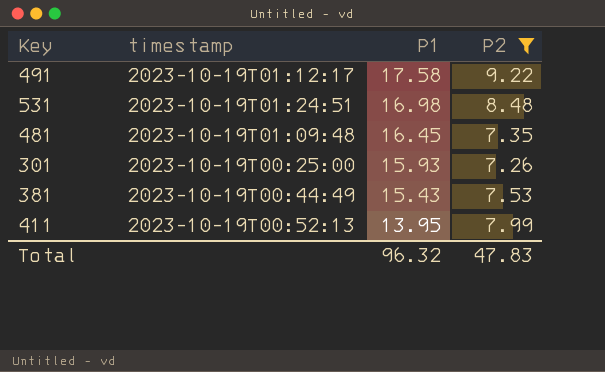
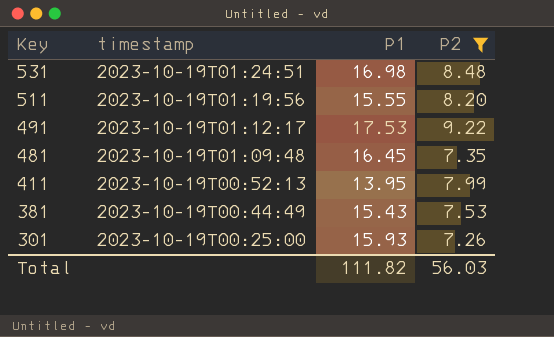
row order: P1 descending -> Key descending
row 511: none -> 2023-10-19T01:19:56 | 15.55 | 8.20
491 | P1: 17.58 -> 17.53
Total | P1: 96.32 -> 111.82
Total | P2: 47.83 -> 56.03

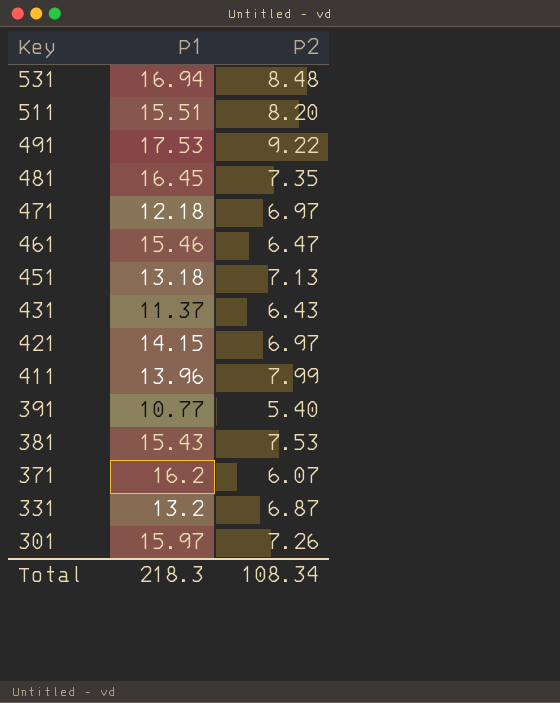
filter: P2 >= 7.26 -> none
column timestamp | position: 2 -> none
531 | P1: 16.98 -> 16.94
511 | P1: 15.55 -> 15.51
411 | P1: 13.95 -> 13.96
301 | P1: 15.93 -> 15.97
Total | P1: 111.82 -> 218.3
Total | P2: 56.03 -> 108.34

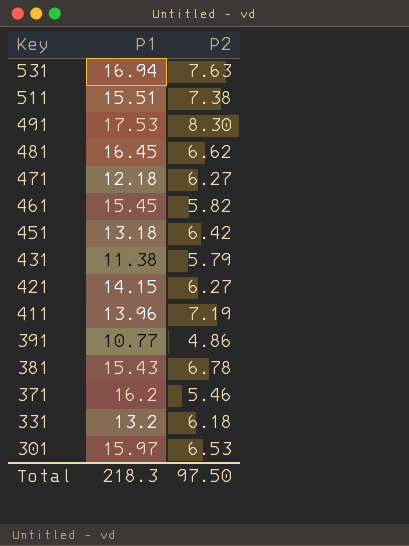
531 | P2: 8.48 -> 7.63
511 | P2: 8.20 -> 7.38
491 | P2: 9.22 -> 8.30
481 | P2: 7.35 -> 6.62
471 | P2: 6.97 -> 6.27
461 | P1: 15.46 -> 15.45
461 | P2: 6.47 -> 5.82
451 | P2: 7.13 -> 6.42
431 | P1: 11.37 -> 11.38
431 | P2: 6.43 -> 5.79
421 | P2: 6.97 -> 6.27
411 | P2: 7.99 -> 7.19
391 | P2: 5.40 -> 4.86
381 | P2: 7.53 -> 6.78
371 | P2: 6.07 -> 5.46
331 | P2: 6.87 -> 6.18
301 | P2: 7.26 -> 6.53
Total | P2: 108.34 -> 97.50

